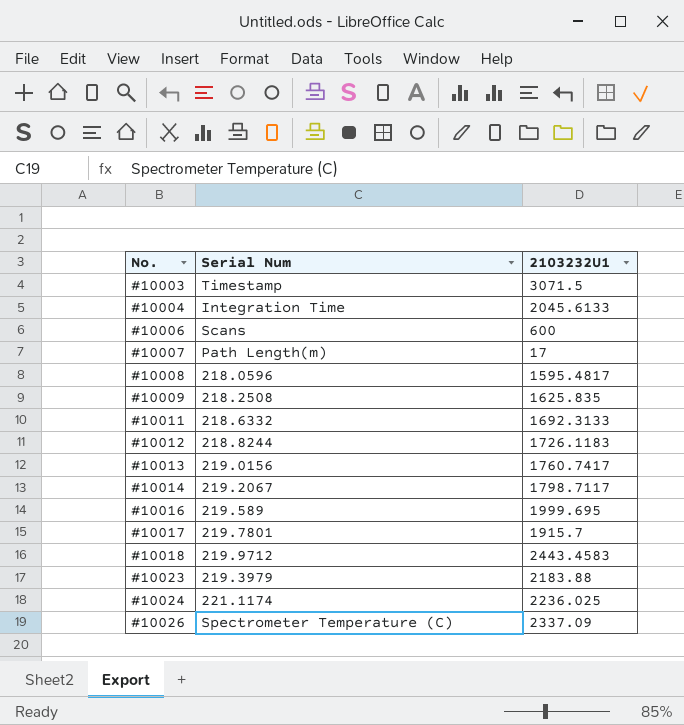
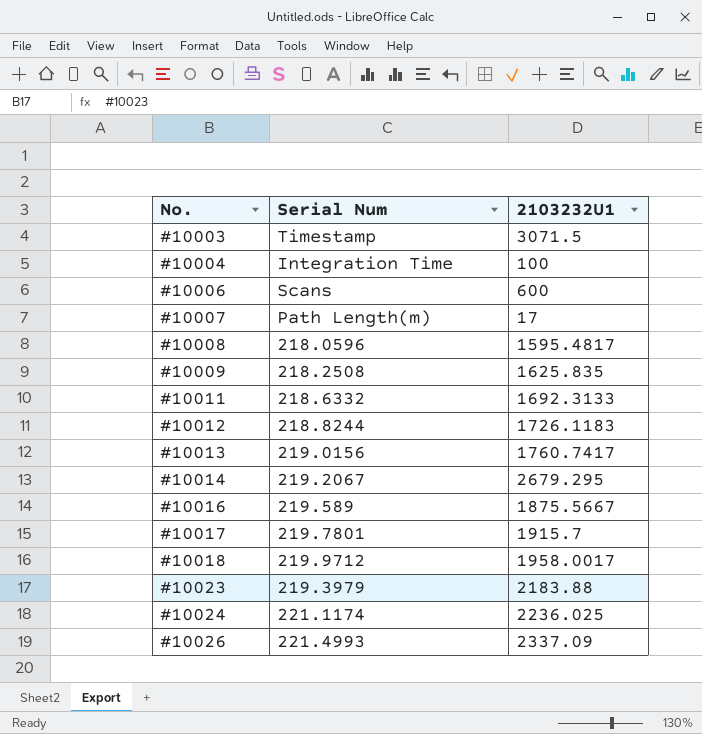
#10004 | 2103232U1: 2045.6133 -> 100
#10014 | 2103232U1: 1798.7117 -> 2679.295
#10016 | 2103232U1: 1999.695 -> 1875.5667
#10018 | 2103232U1: 2443.4583 -> 1958.0017
#10026 | Serial Num: Spectrometer Temperature (C) -> 221.4993

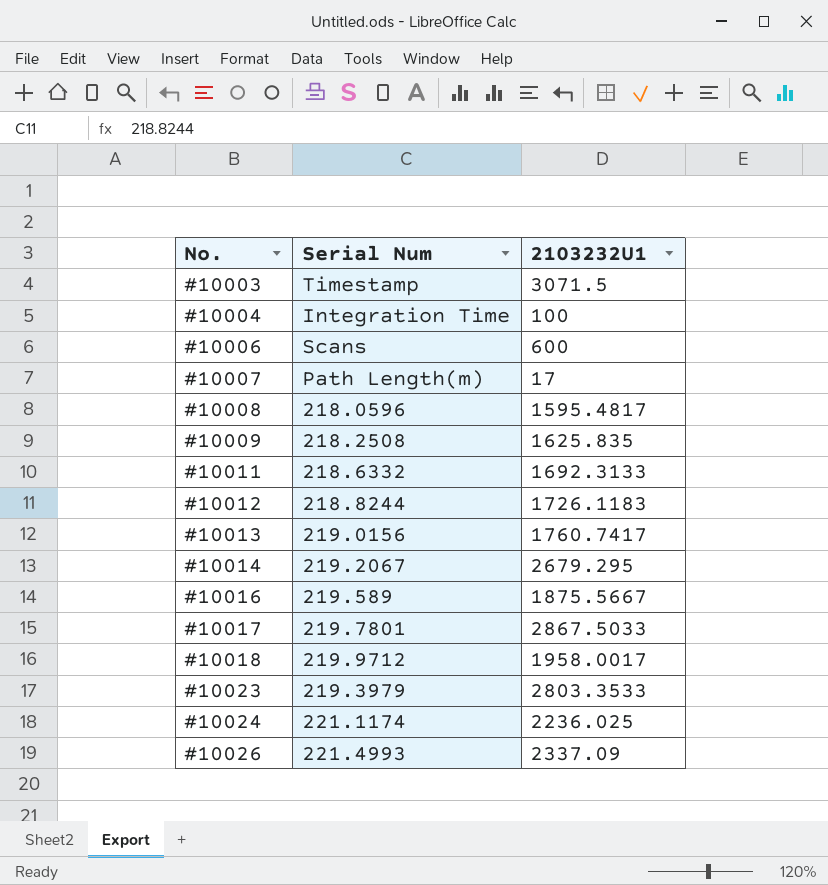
#10017 | 2103232U1: 1915.7 -> 2867.5033
#10023 | 2103232U1: 2183.88 -> 2803.3533

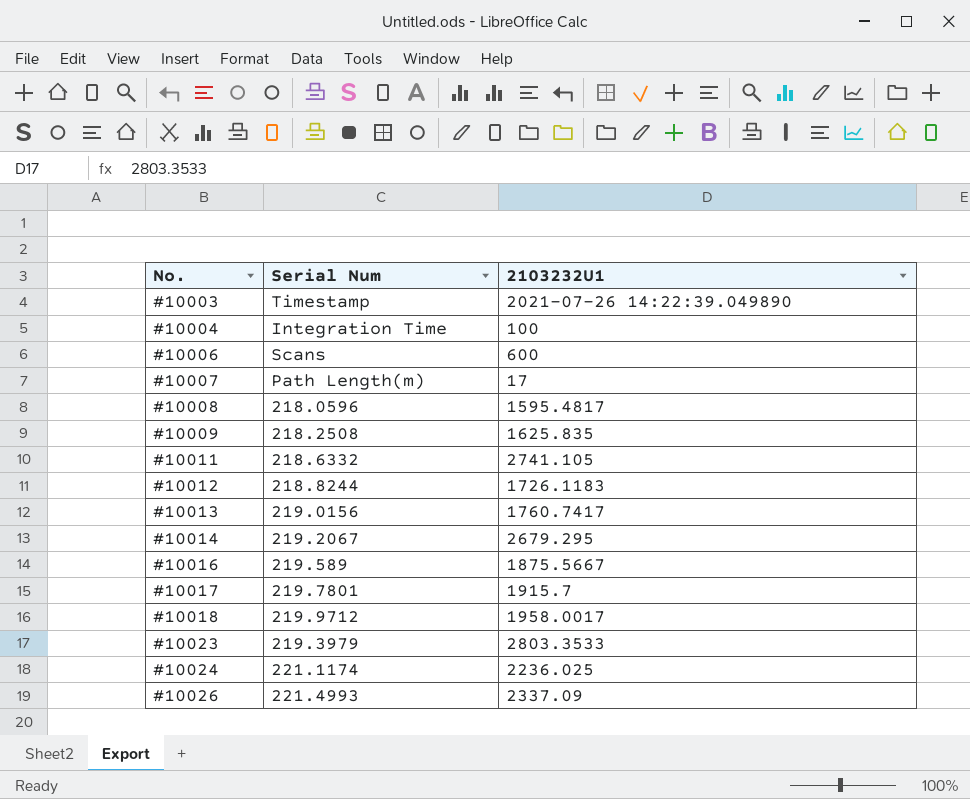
#10003 | 2103232U1: 3071.5 -> 2021-07-26 14:22:39.049890
#10011 | 2103232U1: 1692.3133 -> 2741.105
#10017 | 2103232U1: 2867.5033 -> 1915.7

